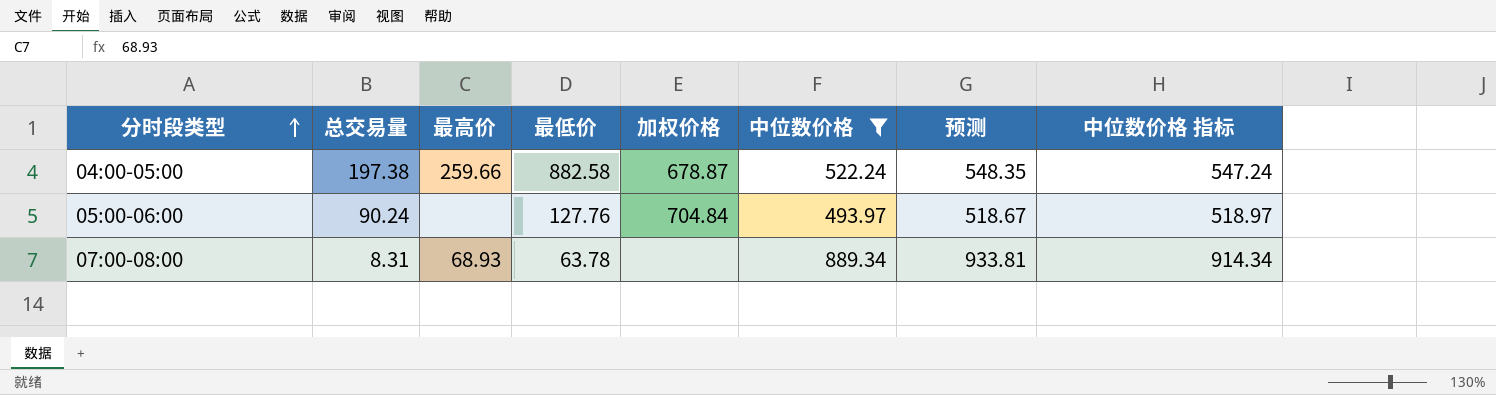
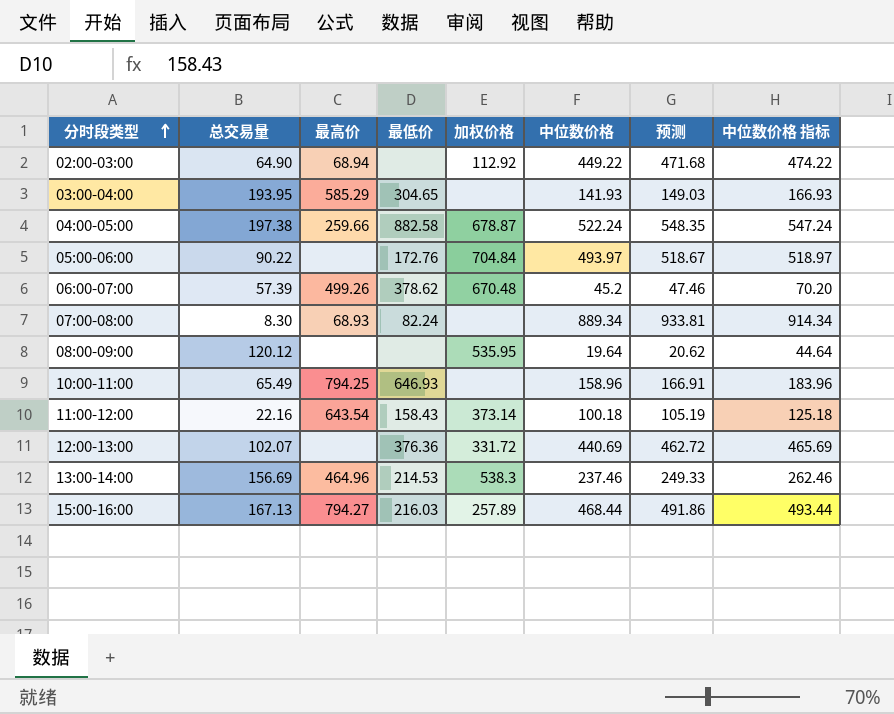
filter: 中位数价格 >= 493.97 -> none
05:00-06:00 | 总交易量: 90.24 -> 90.22
05:00-06:00 | 最低价: 127.76 -> 172.76
07:00-08:00 | 总交易量: 8.31 -> 8.30
07:00-08:00 | 最低价: 63.78 -> 82.24

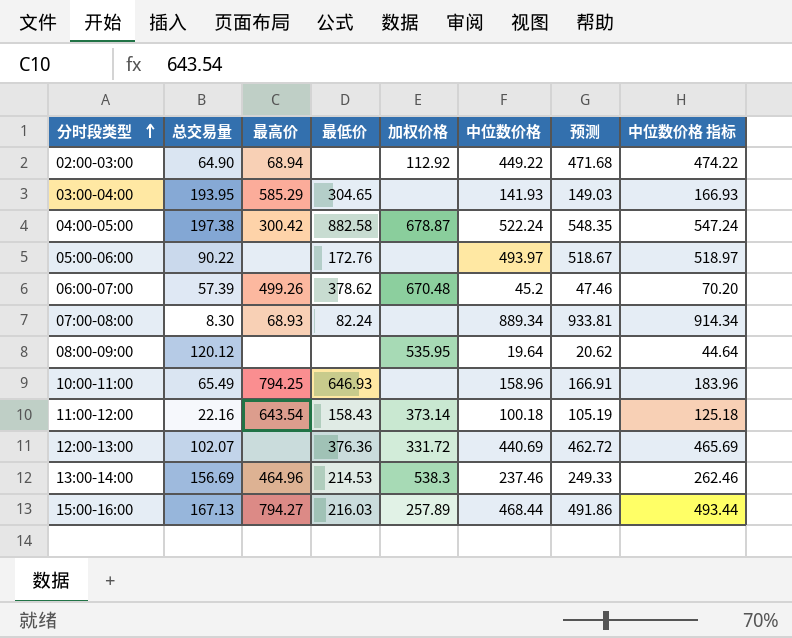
04:00-05:00 | 最高价: 259.66 -> 300.42
05:00-06:00 | 加权价格: 704.84 -> none

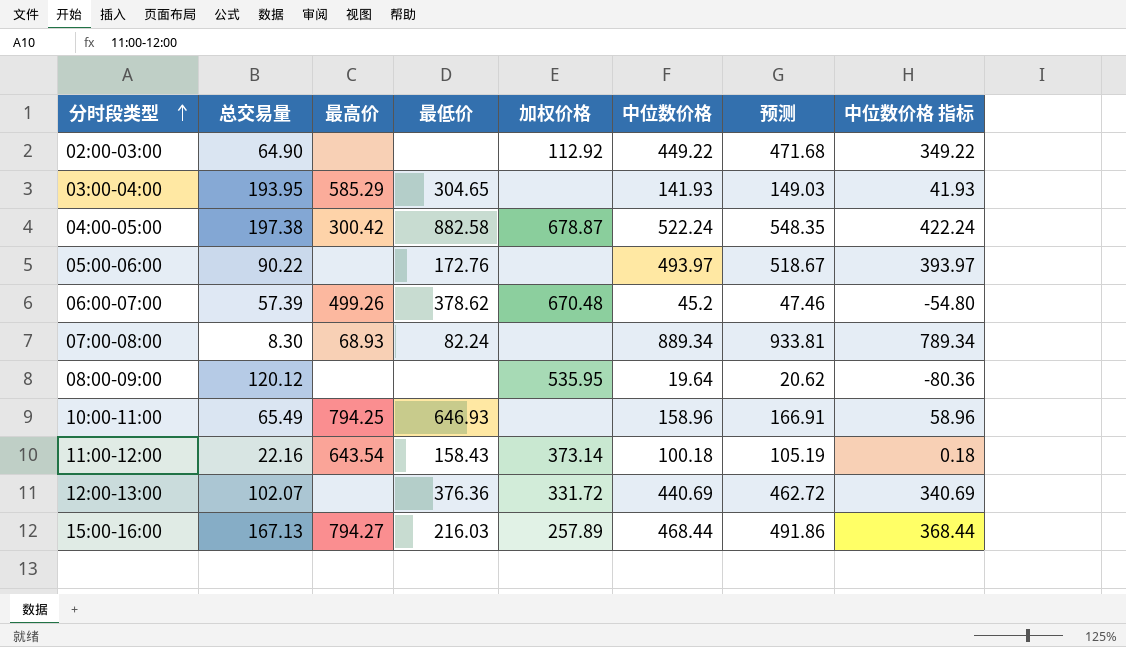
column 中位数价格 指标 | formula: [中位数价格] + 25 -> [中位数价格] - 100
row 13:00-14:00: 156.69 | 464.96 | 214.53 | 538.3 | 237.46 | 249.33 | 262.46 -> none
02:00-03:00 | 最高价: 68.94 -> none

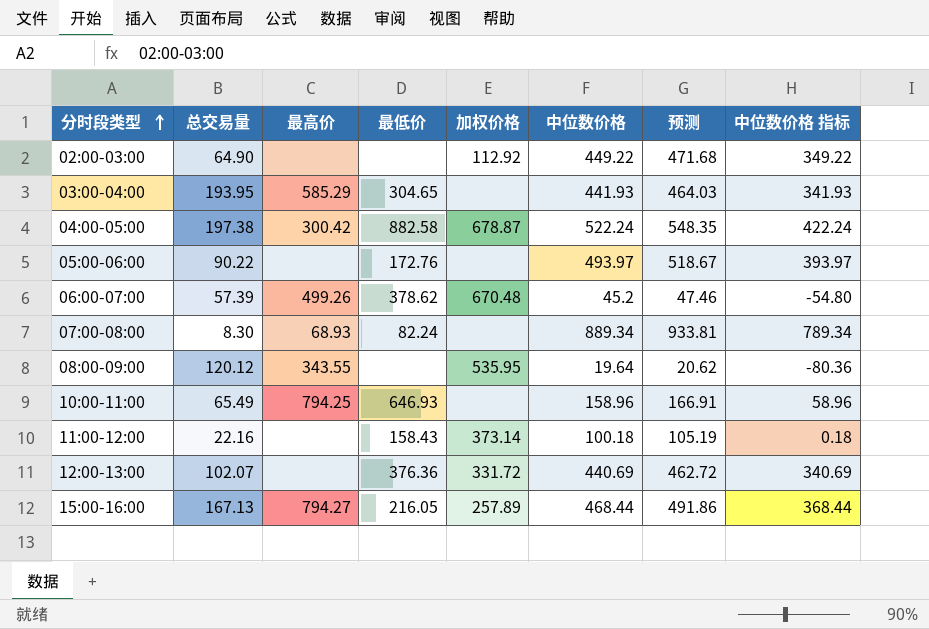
03:00-04:00 | 中位数价格: 141.93 -> 441.93
03:00-04:00 | 预测: 149.03 -> 464.03
03:00-04:00 | 中位数价格 指标: 41.93 -> 341.93
08:00-09:00 | 最高价: none -> 343.55
11:00-12:00 | 最高价: 643.54 -> none
15:00-16:00 | 最低价: 216.03 -> 216.05

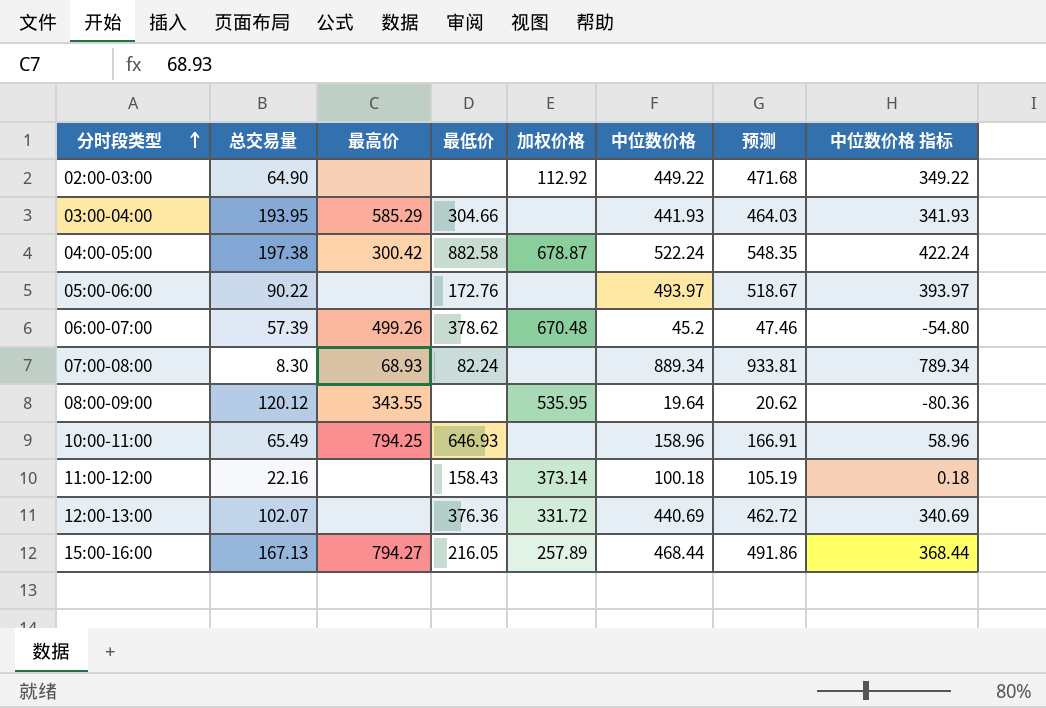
03:00-04:00 | 最低价: 304.65 -> 304.66

